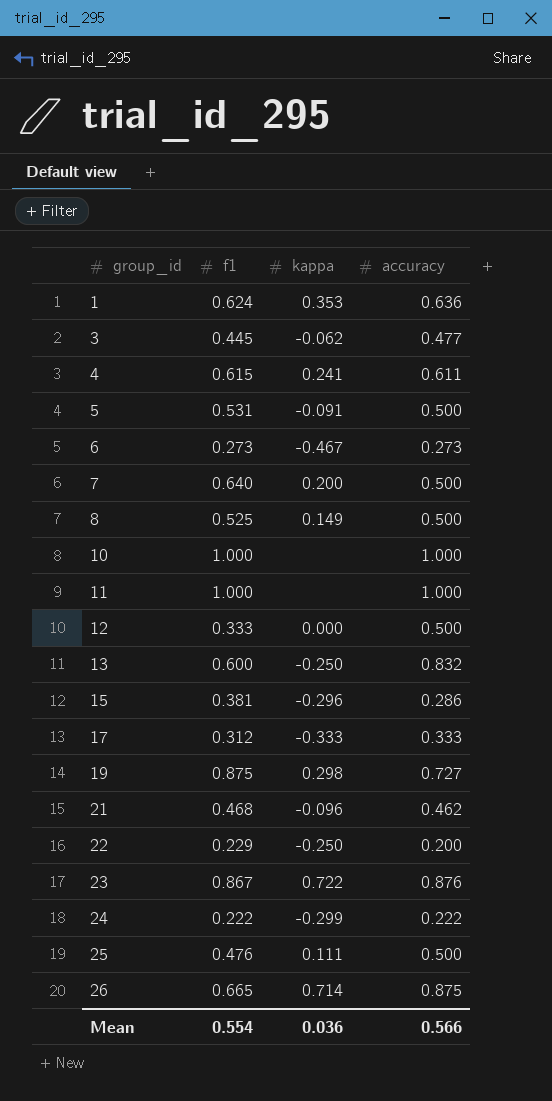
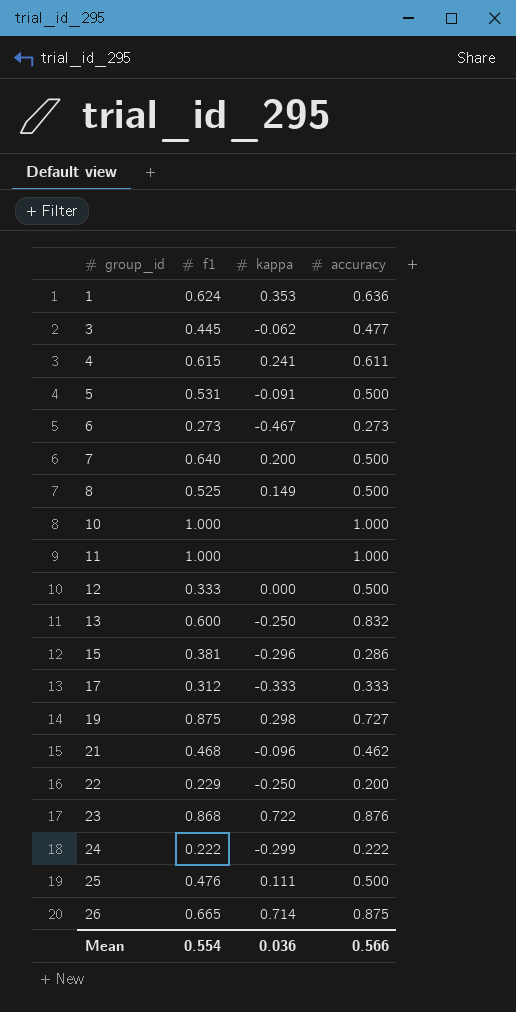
23 | f1: 0.867 -> 0.868

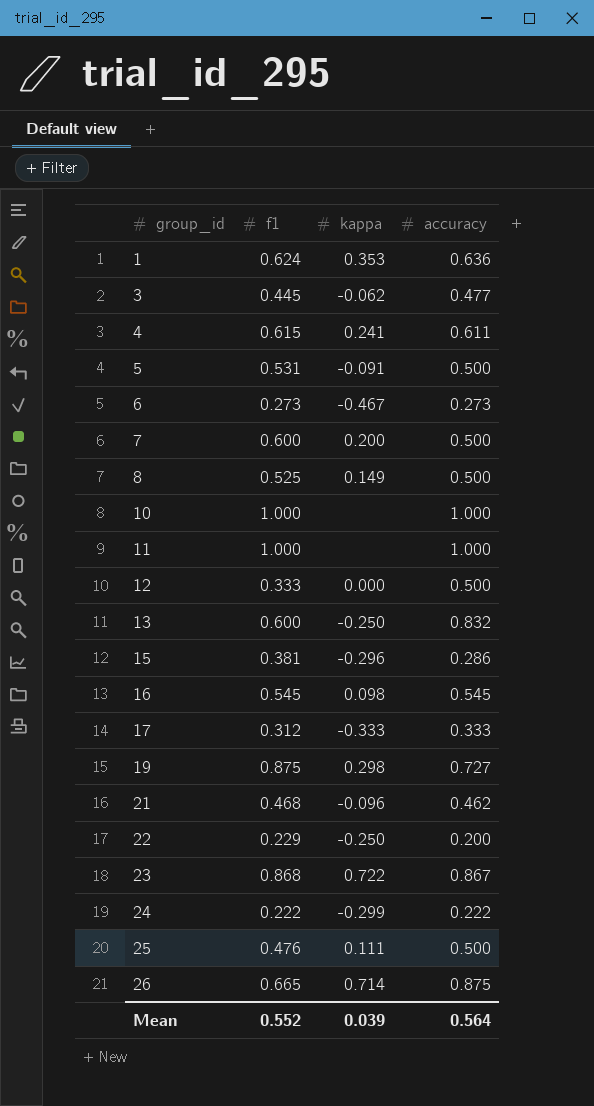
7 | f1: 0.640 -> 0.600
row 16: none -> 0.545 | 0.098 | 0.545
23 | accuracy: 0.876 -> 0.867
Mean | f1: 0.554 -> 0.552
Mean | kappa: 0.036 -> 0.039
Mean | accuracy: 0.566 -> 0.564

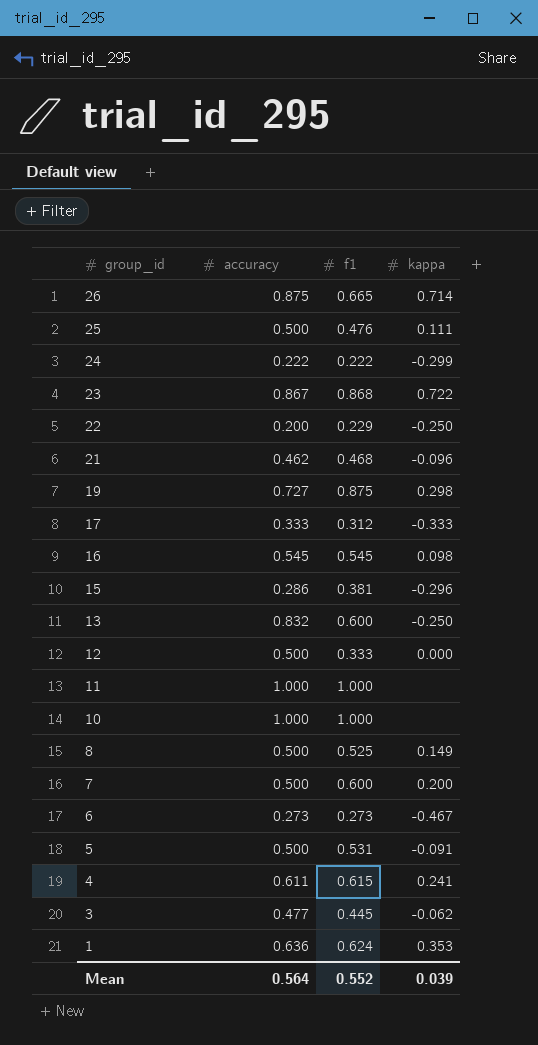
row order: group_id ascending -> group_id descending
column accuracy | position: 4 -> 2

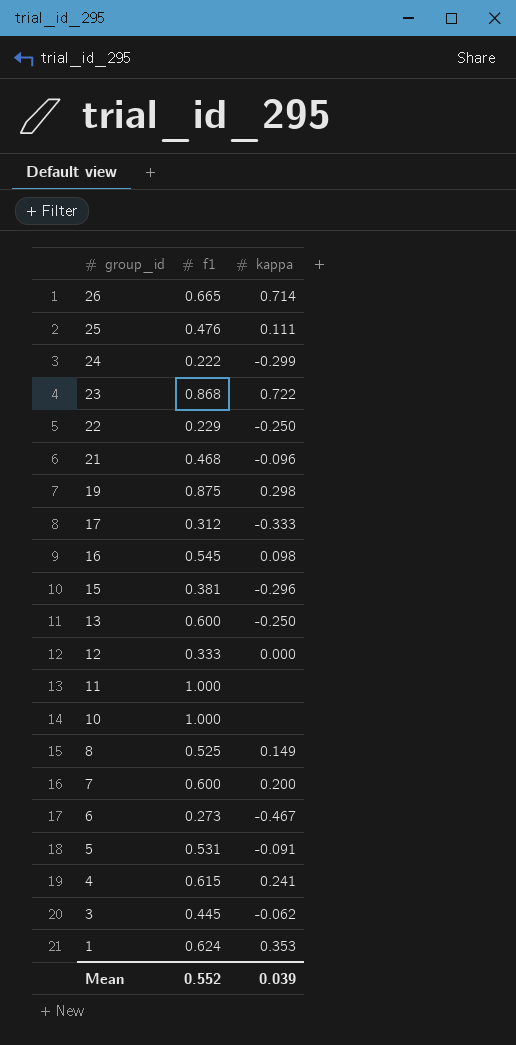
column accuracy | position: 2 -> none

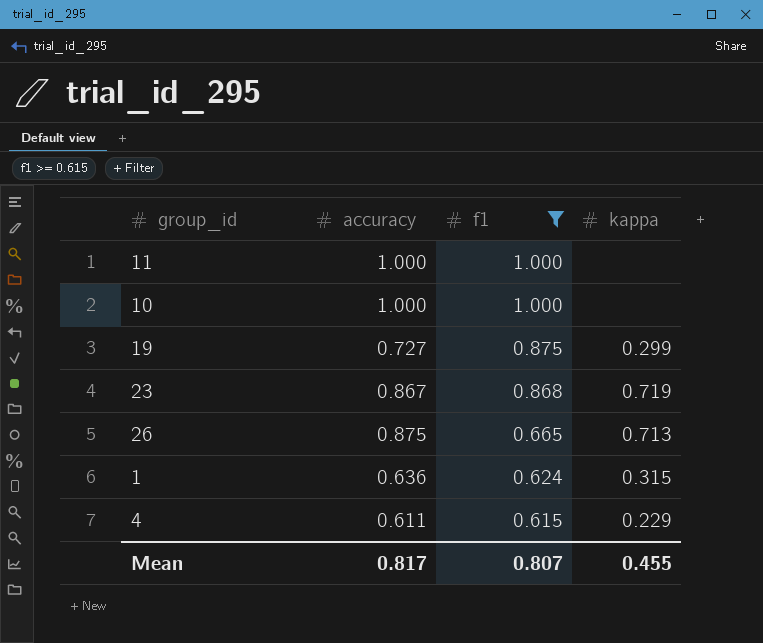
filter: none -> f1 >= 0.615
row order: group_id descending -> f1 descending
column accuracy | position: none -> 2
19 | kappa: 0.298 -> 0.299
23 | kappa: 0.722 -> 0.719
26 | kappa: 0.714 -> 0.713
1 | kappa: 0.353 -> 0.315
4 | kappa: 0.241 -> 0.229
Mean | f1: 0.552 -> 0.807
Mean | kappa: 0.039 -> 0.455

